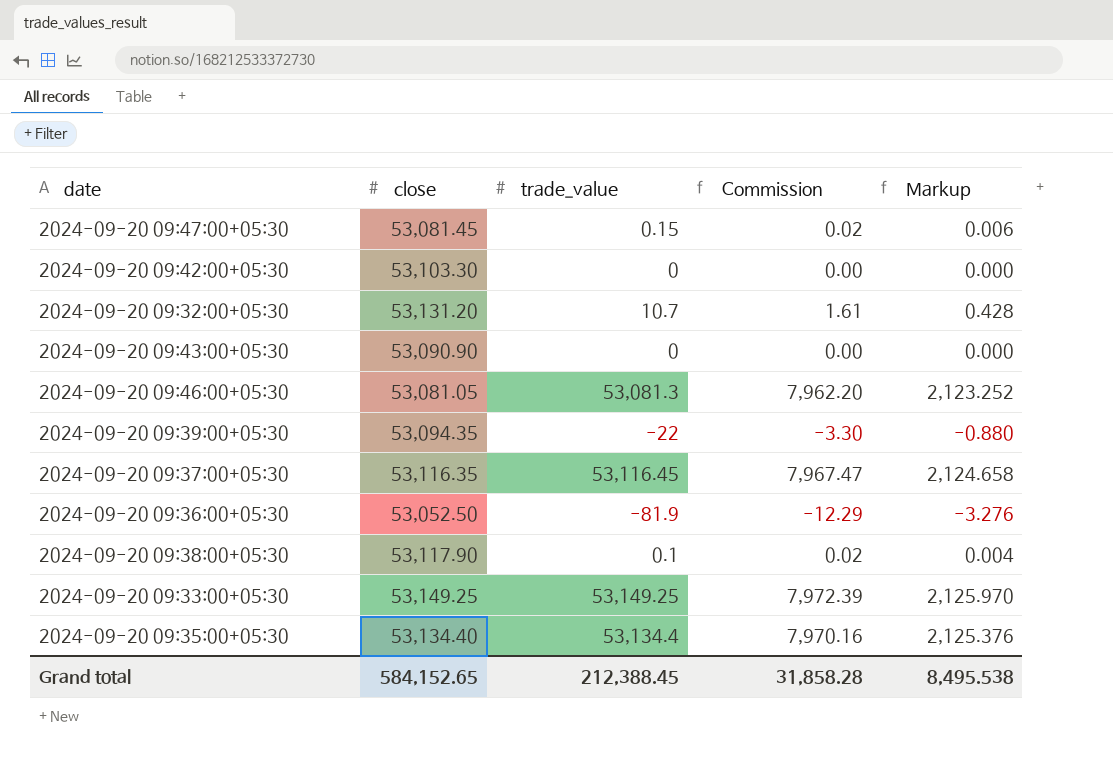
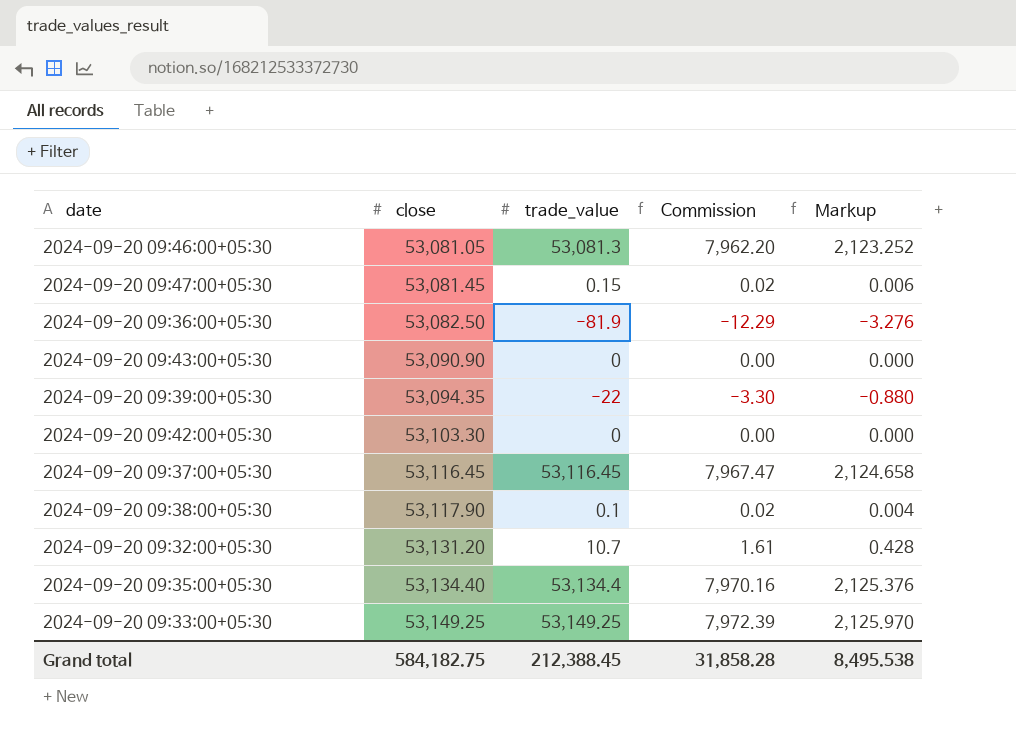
row order: none -> close ascending
2024-09-20 09:36:00+05:30 | close: 53,052.50 -> 53,082.50
2024-09-20 09:37:00+05:30 | close: 53,116.35 -> 53,116.45
Grand total | close: 584,152.65 -> 584,182.75

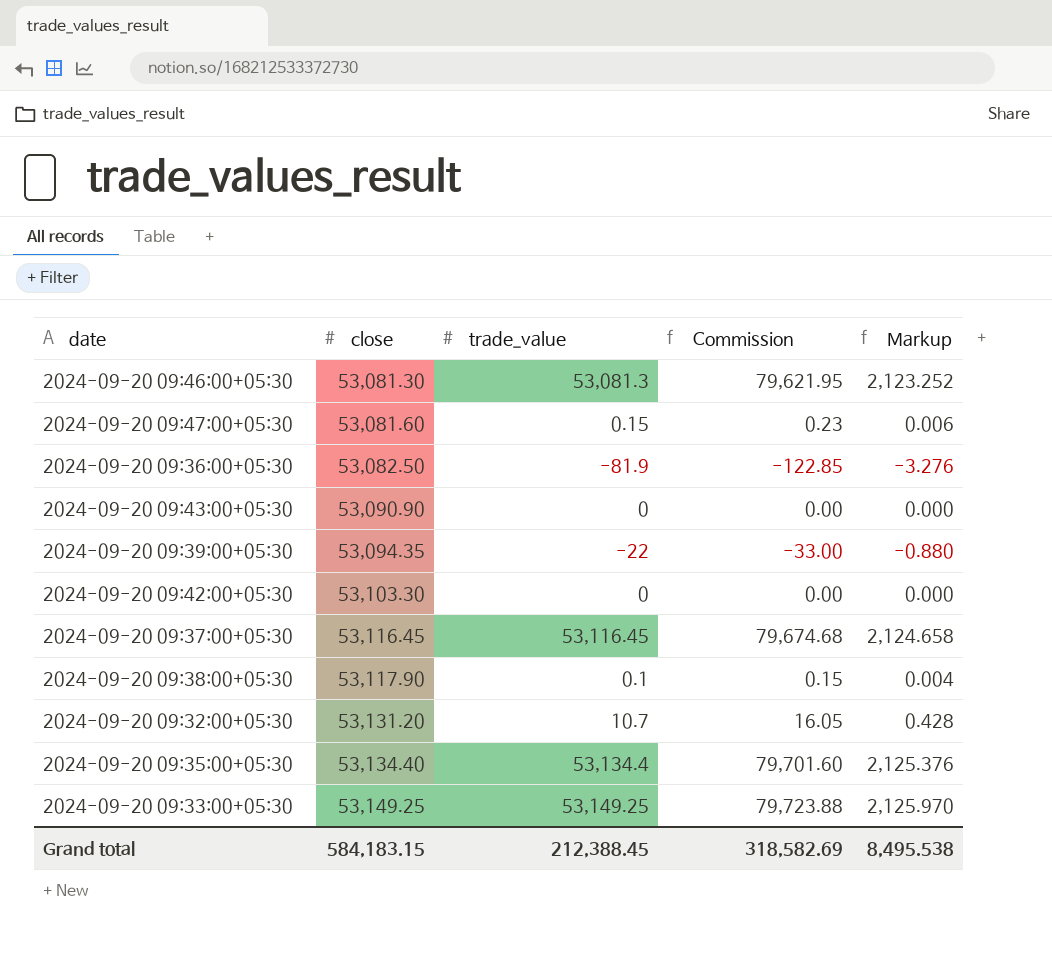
column Commission | formula: [trade_value] * 0.15 -> [trade_value] * 1.5
2024-09-20 09:46:00+05:30 | close: 53,081.05 -> 53,081.30
2024-09-20 09:47:00+05:30 | close: 53,081.45 -> 53,081.60
Grand total | close: 584,182.75 -> 584,183.15
Grand total | Commission: 31,858.28 -> 318,582.69

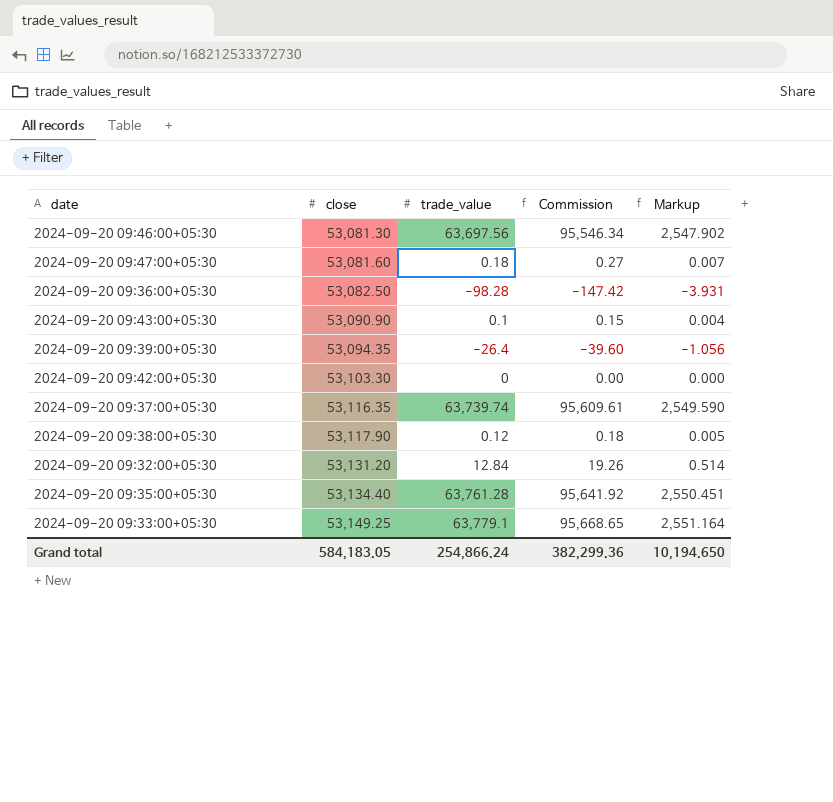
2024-09-20 09:46:00+05:30 | trade_value: 53,081.3 -> 63,697.56
2024-09-20 09:46:00+05:30 | Commission: 79,621.95 -> 95,546.34
2024-09-20 09:46:00+05:30 | Markup: 2,123.252 -> 2,547.902
2024-09-20 09:47:00+05:30 | trade_value: 0.15 -> 0.18
2024-09-20 09:47:00+05:30 | Commission: 0.23 -> 0.27
2024-09-20 09:47:00+05:30 | Markup: 0.006 -> 0.007
2024-09-20 09:36:00+05:30 | trade_value: -81.9 -> -98.28
2024-09-20 09:36:00+05:30 | Commission: -122.85 -> -147.42
2024-09-20 09:36:00+05:30 | Markup: -3.276 -> -3.931
2024-09-20 09:43:00+05:30 | trade_value: 0 -> 0.1
2024-09-20 09:43:00+05:30 | Commission: 0.00 -> 0.15
2024-09-20 09:43:00+05:30 | Markup: 0.000 -> 0.004
2024-09-20 09:39:00+05:30 | trade_value: -22 -> -26.4
2024-09-20 09:39:00+05:30 | Commission: -33.00 -> -39.60
2024-09-20 09:39:00+05:30 | Markup: -0.880 -> -1.056
2024-09-20 09:37:00+05:30 | close: 53,116.45 -> 53,116.35
2024-09-20 09:37:00+05:30 | trade_value: 53,116.45 -> 63,739.74
2024-09-20 09:37:00+05:30 | Commission: 79,674.68 -> 95,609.61
2024-09-20 09:37:00+05:30 | Markup: 2,124.658 -> 2,549.590
2024-09-20 09:38:00+05:30 | trade_value: 0.1 -> 0.12
2024-09-20 09:38:00+05:30 | Commission: 0.15 -> 0.18
2024-09-20 09:38:00+05:30 | Markup: 0.004 -> 0.005
2024-09-20 09:32:00+05:30 | trade_value: 10.7 -> 12.84
2024-09-20 09:32:00+05:30 | Commission: 16.05 -> 19.26
2024-09-20 09:32:00+05:30 | Markup: 0.428 -> 0.514
2024-09-20 09:35:00+05:30 | trade_value: 53,134.4 -> 63,761.28
2024-09-20 09:35:00+05:30 | Commission: 79,701.60 -> 95,641.92
2024-09-20 09:35:00+05:30 | Markup: 2,125.376 -> 2,550.451
2024-09-20 09:33:00+05:30 | trade_value: 53,149.25 -> 63,779.1
2024-09-20 09:33:00+05:30 | Commission: 79,723.88 -> 95,668.65
2024-09-20 09:33:00+05:30 | Markup: 2,125.970 -> 2,551.164
Grand total | close: 584,183.15 -> 584,183.05
Grand total | trade_value: 212,388.45 -> 254,866.24
Grand total | Commission: 318,582.69 -> 382,299.36
Grand total | Markup: 8,495.538 -> 10,194.650

